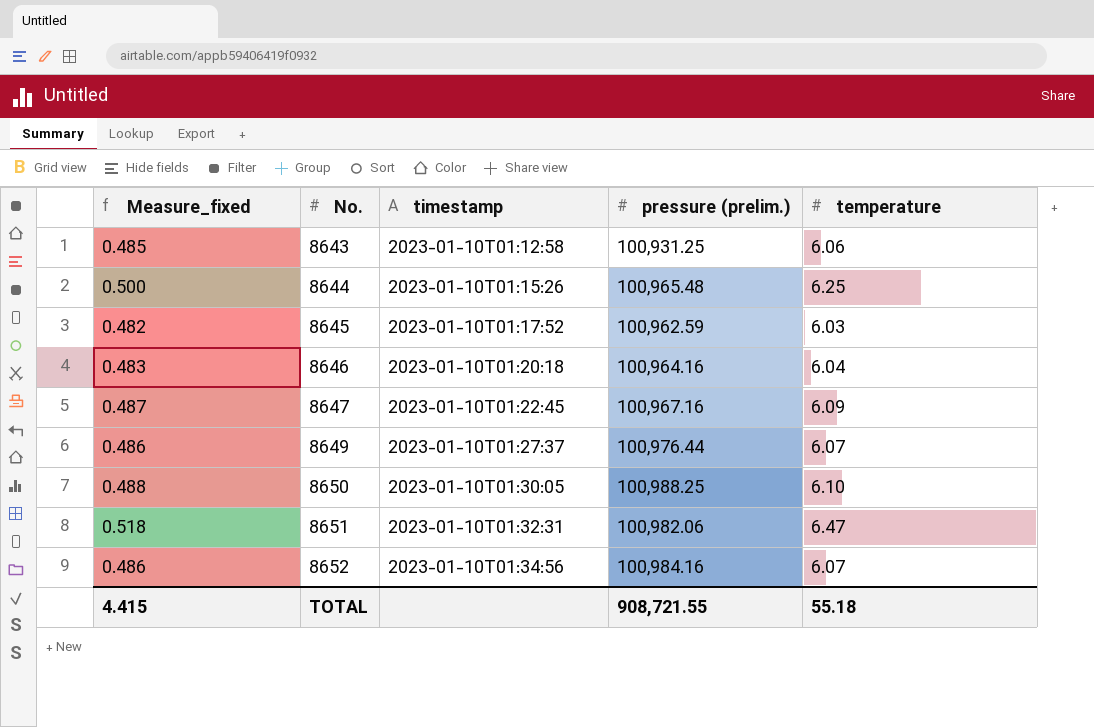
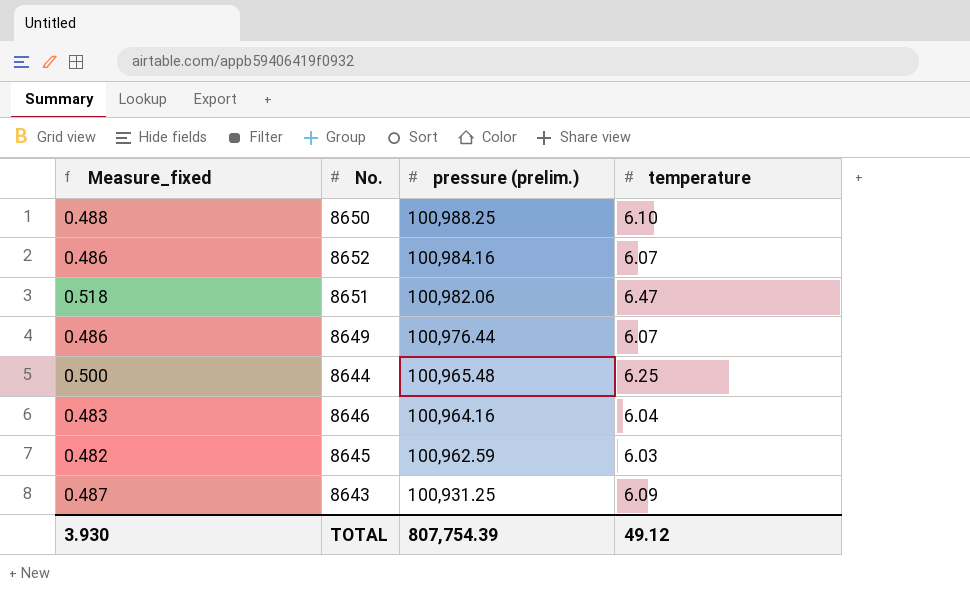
row order: No. ascending -> pressure (prelim.) descending
column timestamp | position: 3 -> none
row 8647: 0.487 | 2023-01-10T01:22:45 | 100,967.16 | 6.09 -> none
8643 | Measure_fixed: 0.485 -> 0.487
8643 | temperature: 6.06 -> 6.09
TOTAL | Measure_fixed: 4.415 -> 3.930
TOTAL | pressure (prelim.): 908,721.55 -> 807,754.39
TOTAL | temperature: 55.18 -> 49.12

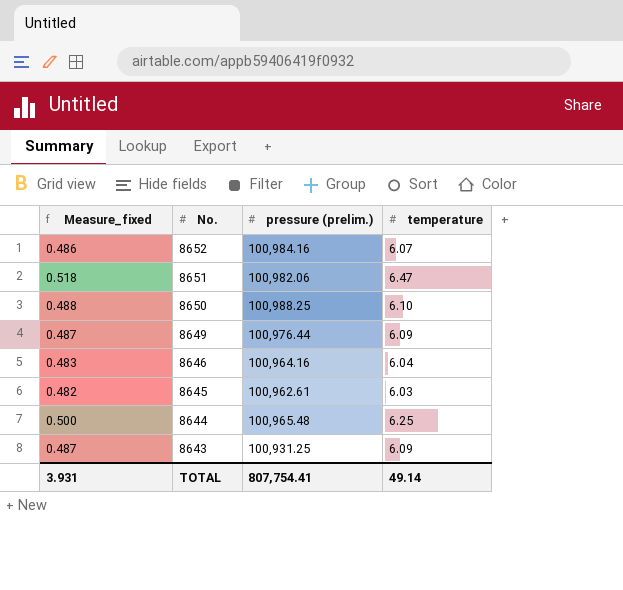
row order: pressure (prelim.) descending -> No. descending
8649 | Measure_fixed: 0.486 -> 0.487
8649 | temperature: 6.07 -> 6.09
8645 | pressure (prelim.): 100,962.59 -> 100,962.61
TOTAL | Measure_fixed: 3.930 -> 3.931
TOTAL | pressure (prelim.): 807,754.39 -> 807,754.41
TOTAL | temperature: 49.12 -> 49.14

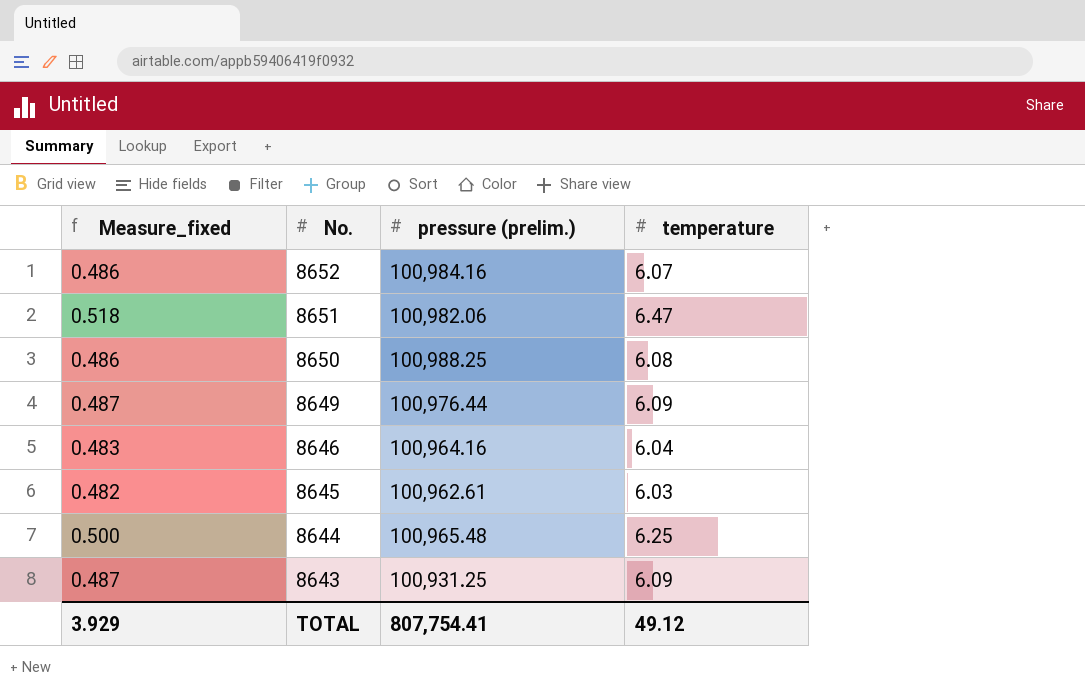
8650 | Measure_fixed: 0.488 -> 0.486
8650 | temperature: 6.10 -> 6.08
TOTAL | Measure_fixed: 3.931 -> 3.929
TOTAL | temperature: 49.14 -> 49.12

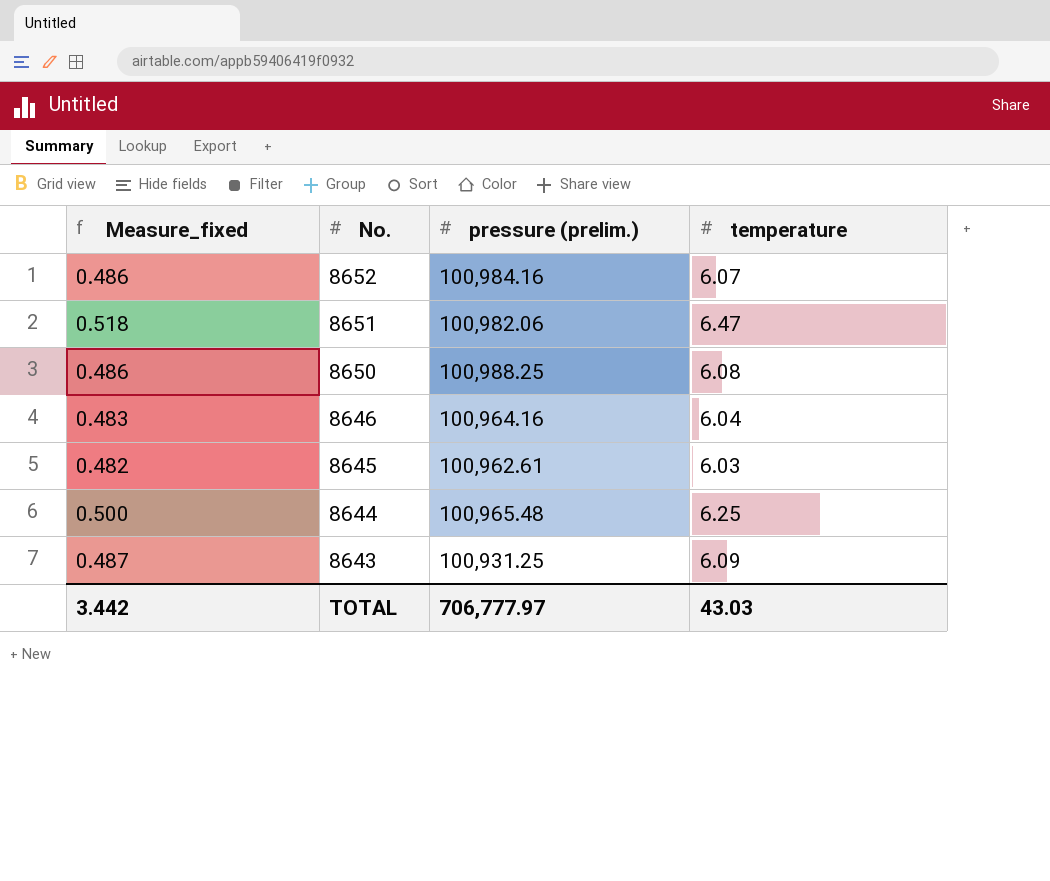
row 8649: 0.487 | 100,976.44 | 6.09 -> none
TOTAL | Measure_fixed: 3.929 -> 3.442
TOTAL | pressure (prelim.): 807,754.41 -> 706,777.97
TOTAL | temperature: 49.12 -> 43.03

